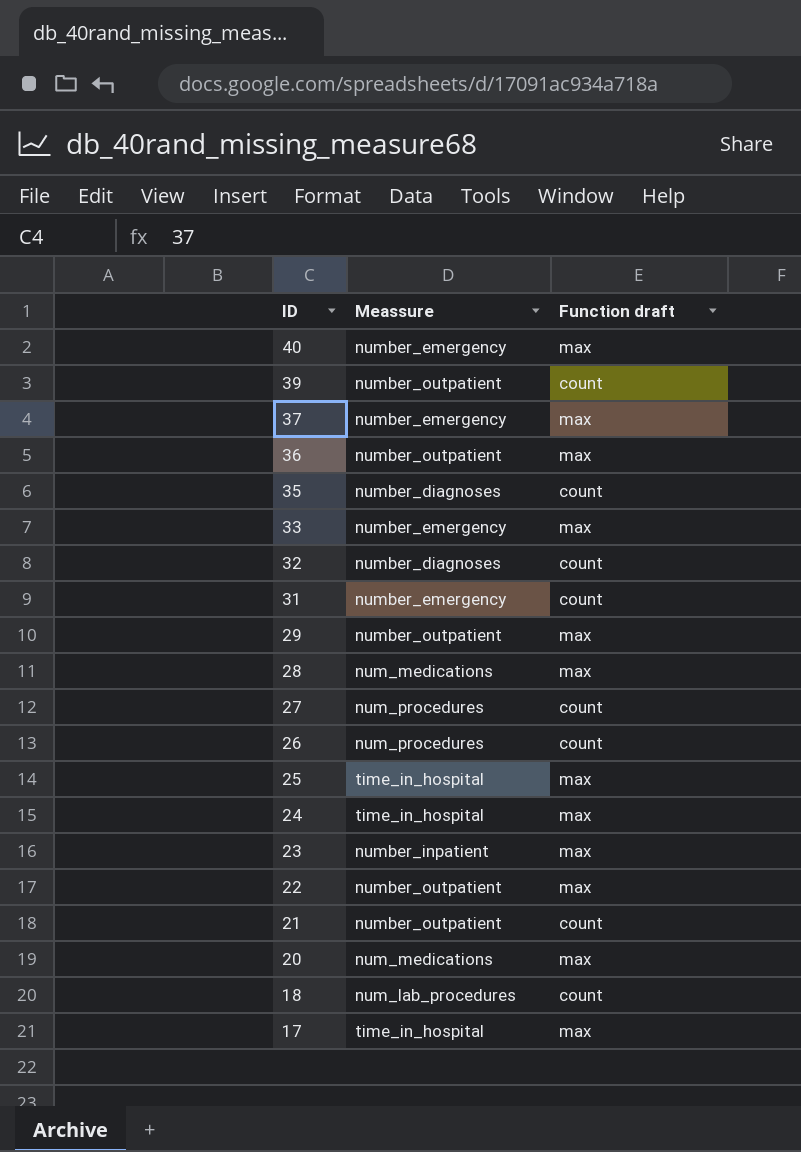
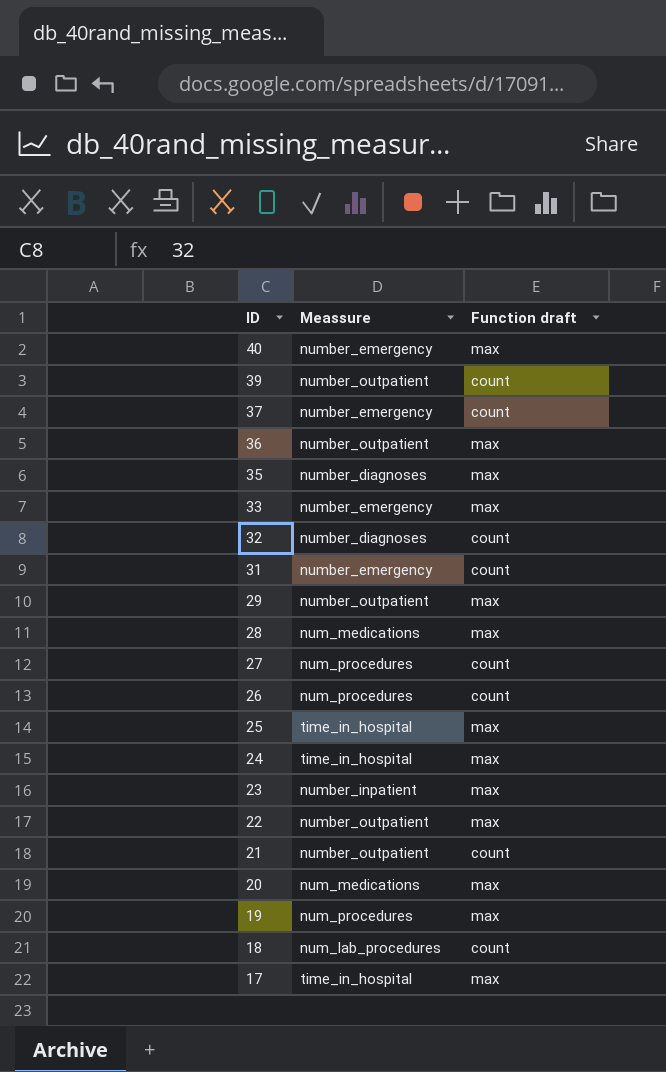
37 | Function draft: max -> count
35 | Function draft: count -> max
row 19: none -> num_procedures | max

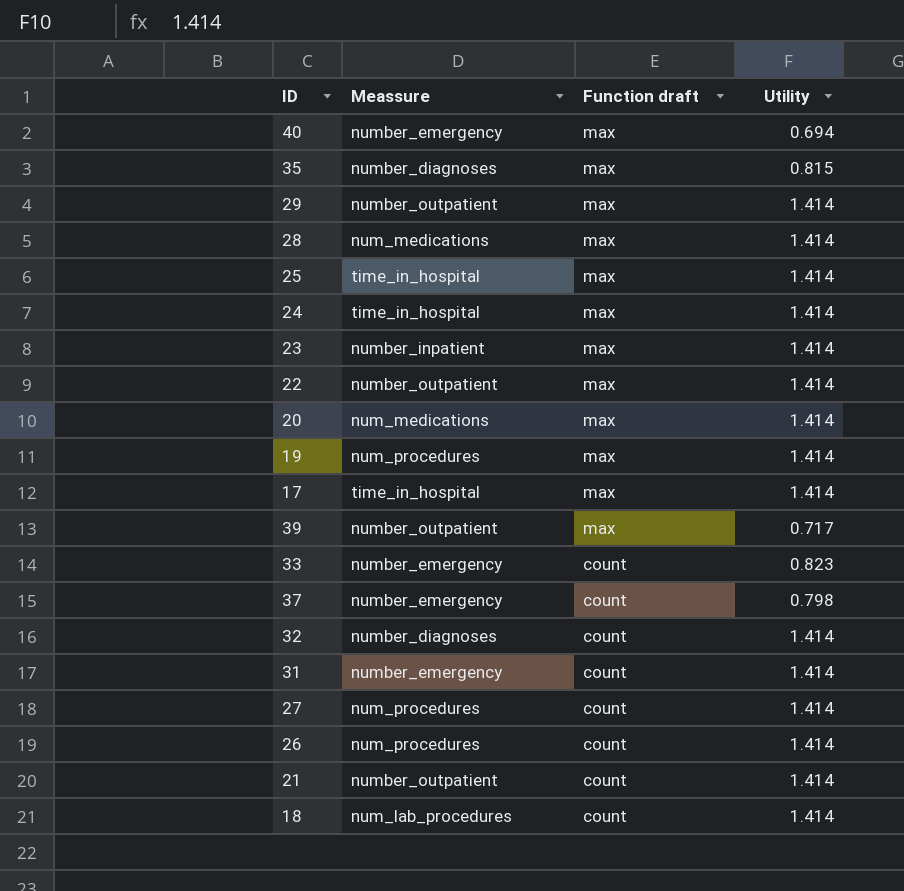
row order: ID descending -> Function draft descending
column Utility | position: none -> 4
row 36: number_outpatient | max -> none
39 | Function draft: count -> max
33 | Function draft: max -> count

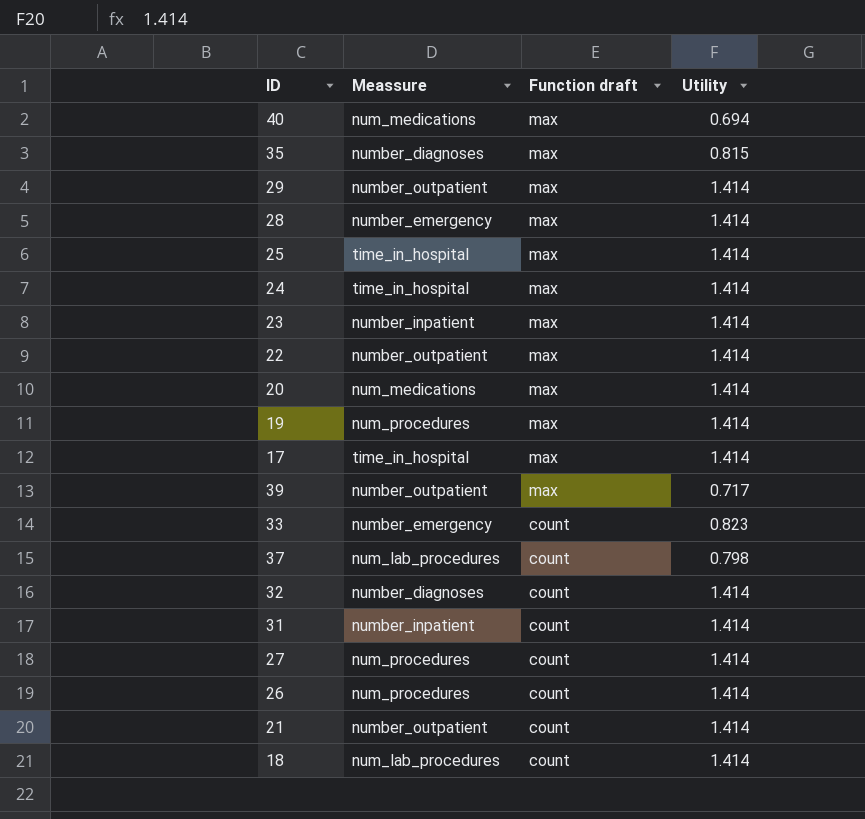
40 | Meassure: number_emergency -> num_medications
28 | Meassure: num_medications -> number_emergency
37 | Meassure: number_emergency -> num_lab_procedures
31 | Meassure: number_emergency -> number_inpatient

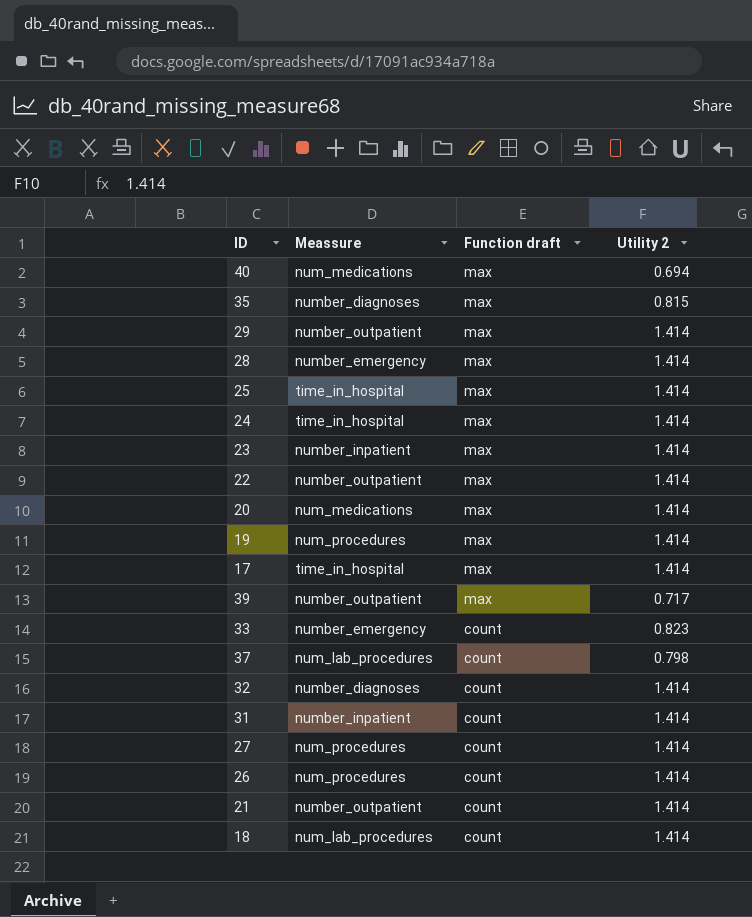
column name: Utility -> Utility 2

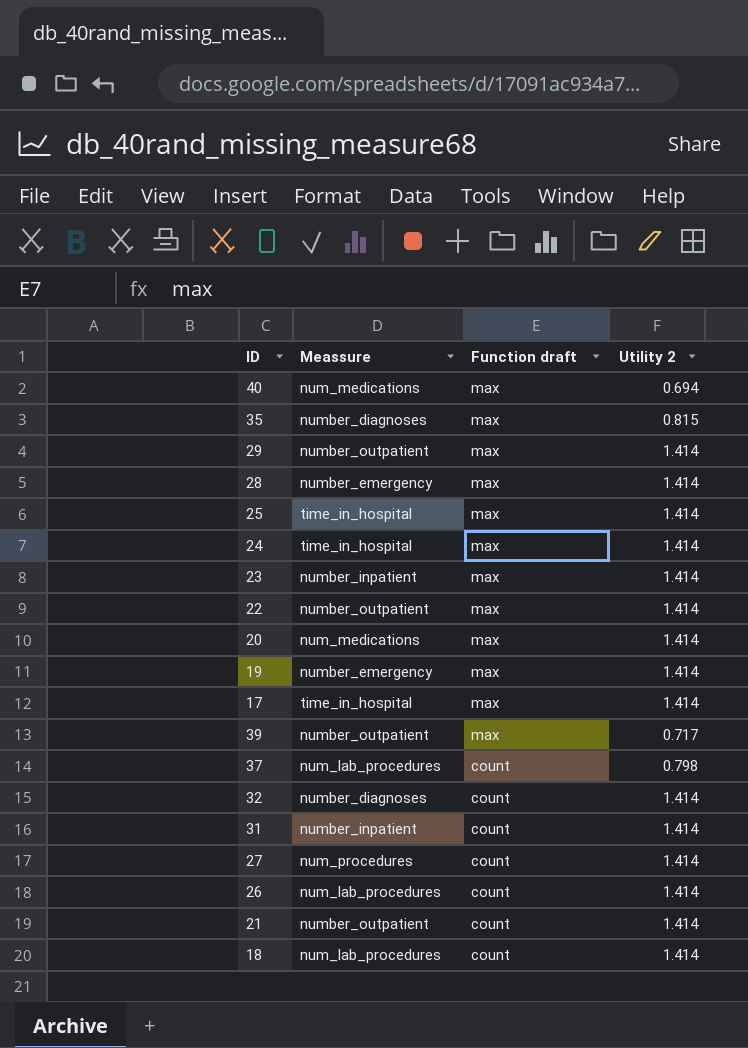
row 33: number_emergency | count | 0.823 -> none
19 | Meassure: num_procedures -> number_emergency
26 | Meassure: num_procedures -> num_lab_procedures

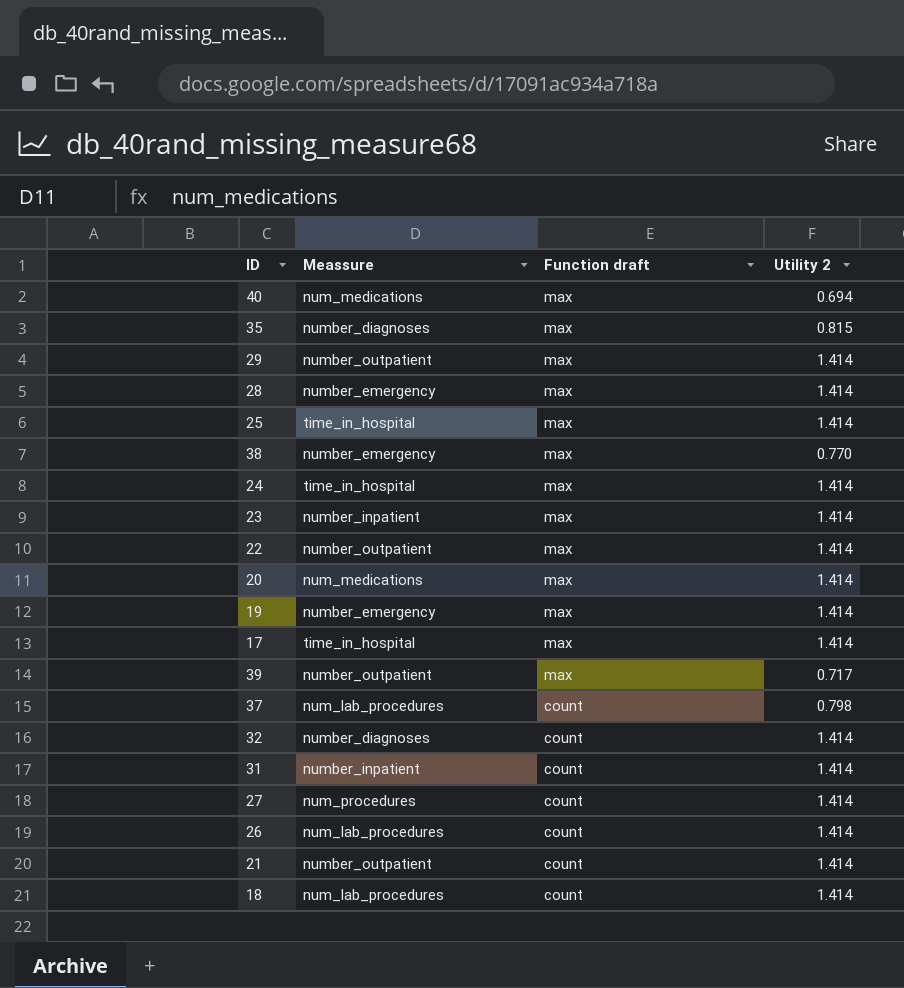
row 38: none -> number_emergency | max | 0.770

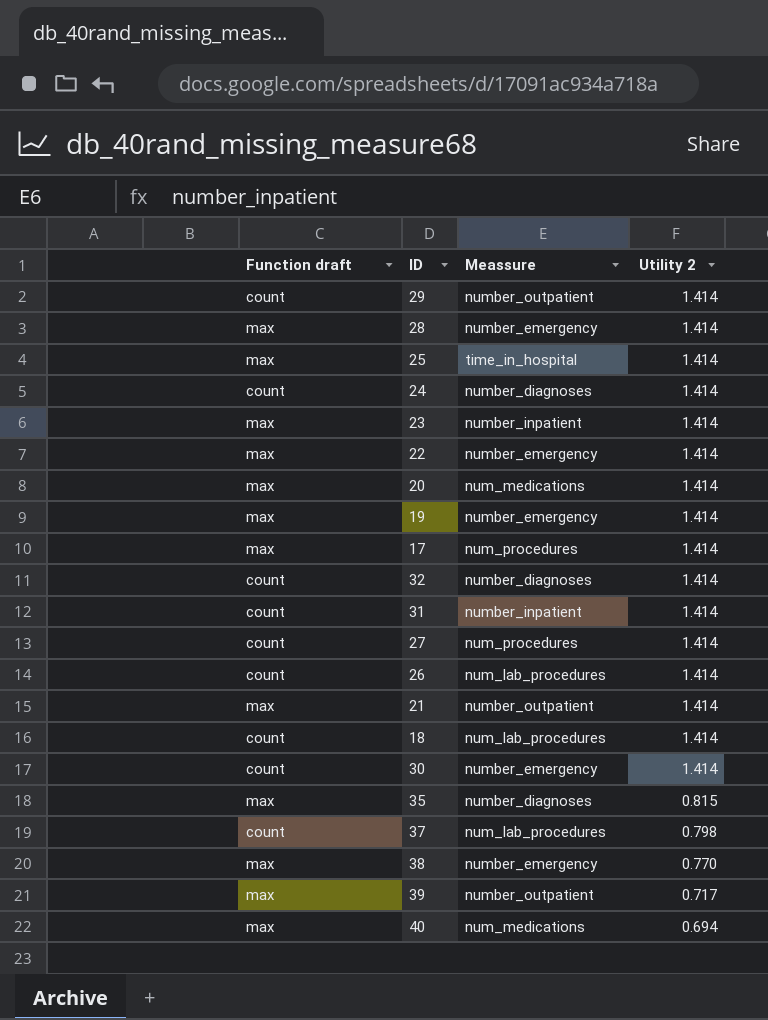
row order: Function draft descending -> Utility 2 descending
column Function draft | position: 3 -> 1
29 | Function draft: max -> count
24 | Function draft: max -> count
24 | Meassure: time_in_hospital -> number_diagnoses
22 | Meassure: number_outpatient -> number_emergency
17 | Meassure: time_in_hospital -> num_procedures
21 | Function draft: count -> max
row 30: none -> count | number_emergency | 1.414

